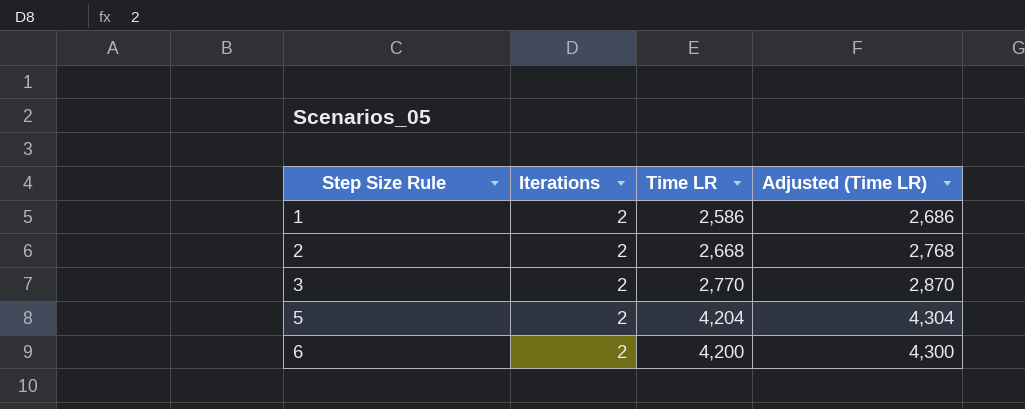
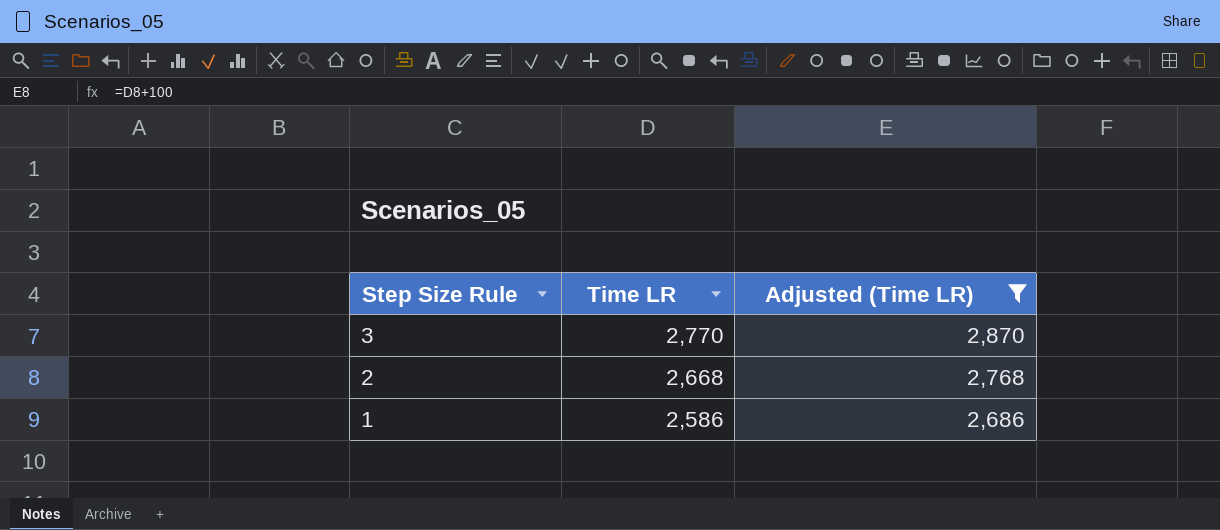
filter: none -> Adjusted (Time LR) <= 2,870
row order: Step Size Rule ascending -> Step Size Rule descending
column Iterations | position: 2 -> none

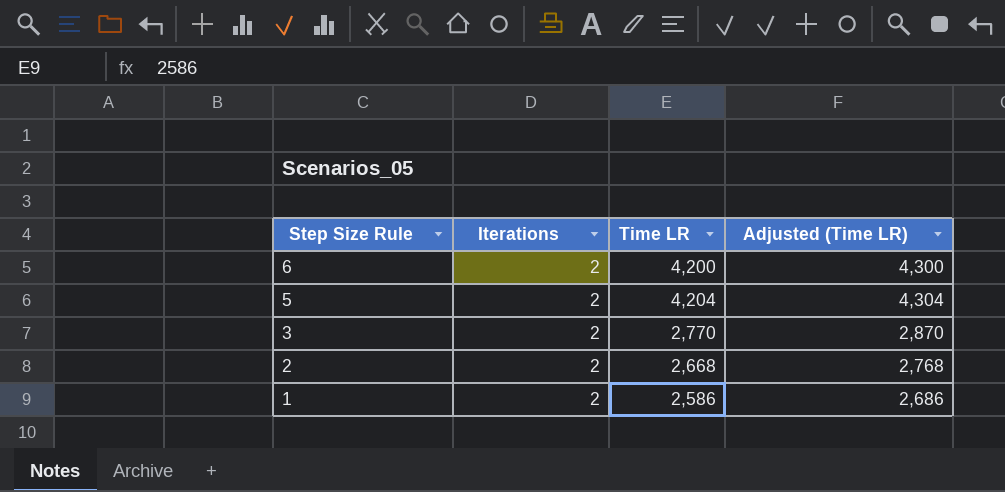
filter: Adjusted (Time LR) <= 2,870 -> none
column Iterations | position: none -> 2

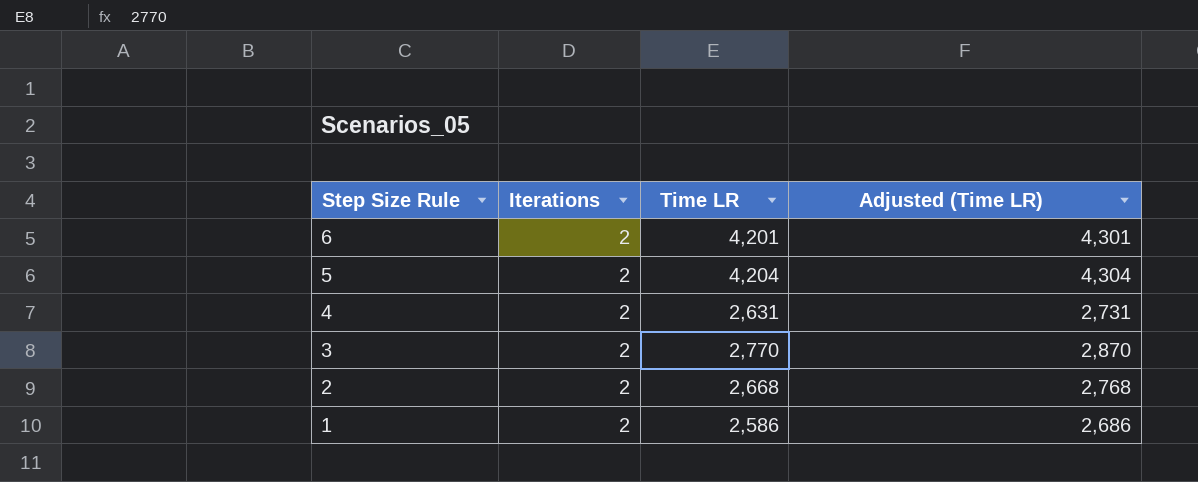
6 | Time LR: 4,200 -> 4,201
6 | Adjusted (Time LR): 4,300 -> 4,301
row 4: none -> 2 | 2,631 | 2,731

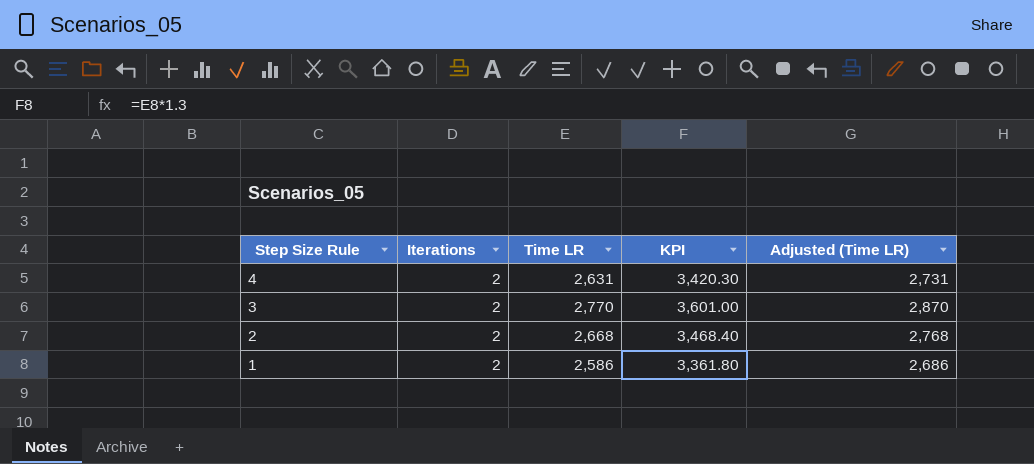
column KPI | formula: none -> [Time LR] * 1.3
row 6: 2 | 4,201 | 4,301 -> none
row 5: 2 | 4,204 | 4,304 -> none

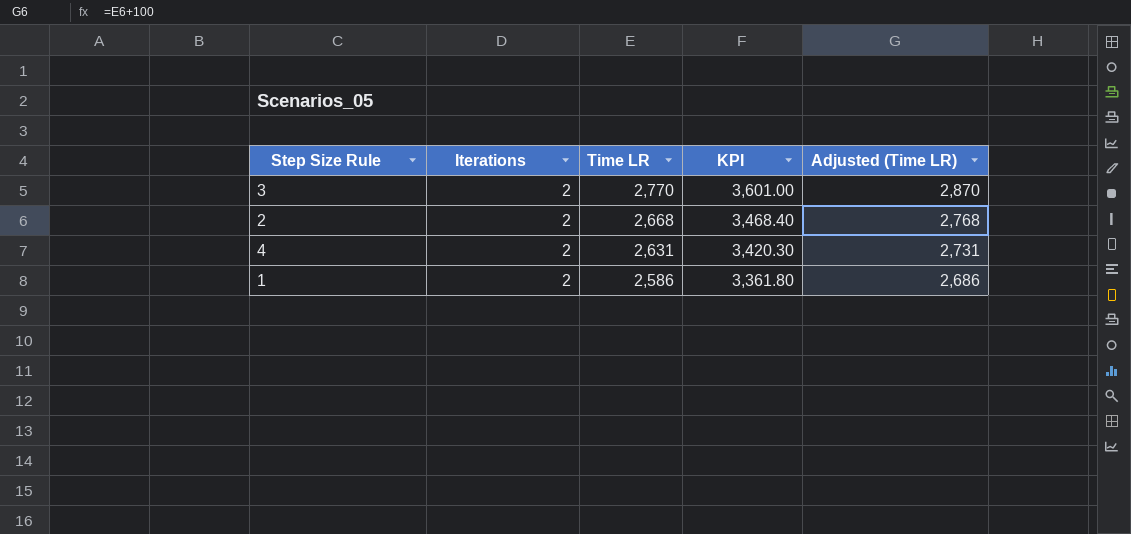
row order: Step Size Rule descending -> Time LR descending

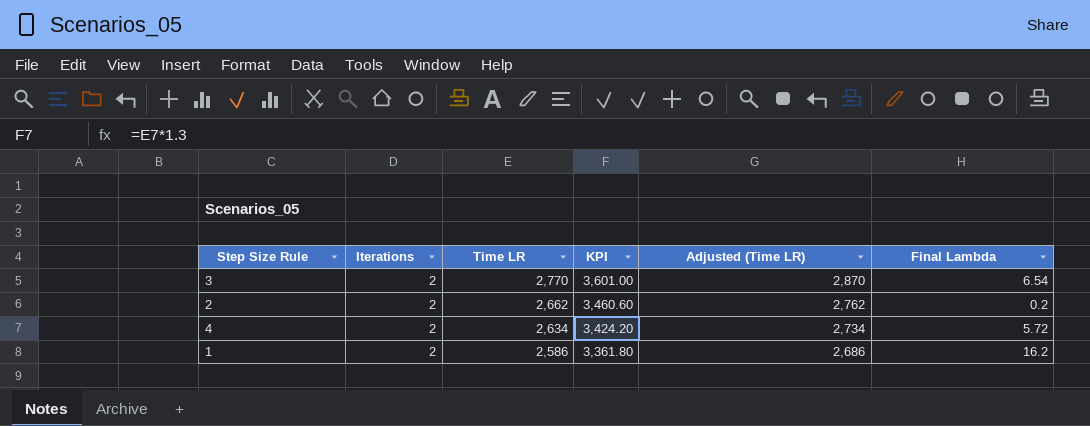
column Final Lambda | position: none -> 6
2 | Time LR: 2,668 -> 2,662
2 | KPI: 3,468.40 -> 3,460.60
2 | Adjusted (Time LR): 2,768 -> 2,762
4 | Time LR: 2,631 -> 2,634
4 | KPI: 3,420.30 -> 3,424.20
4 | Adjusted (Time LR): 2,731 -> 2,734

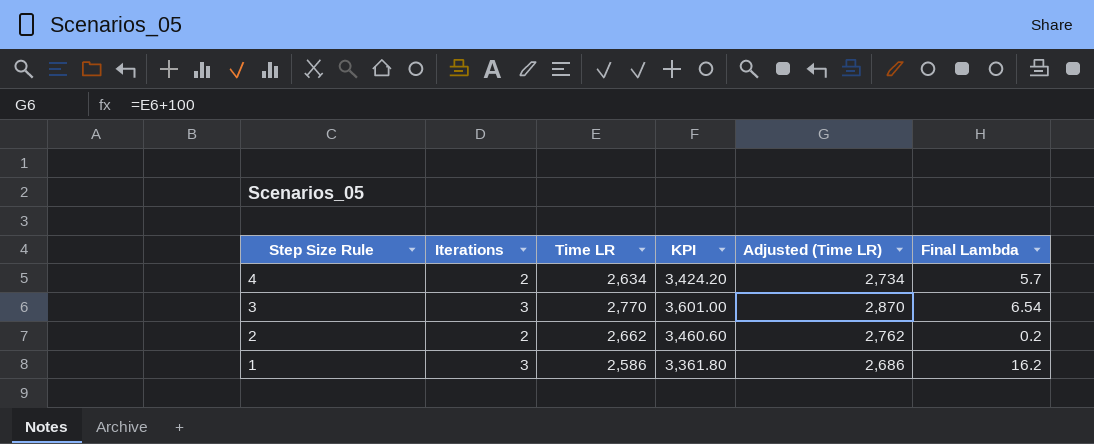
row order: Time LR descending -> Step Size Rule descending
4 | Final Lambda: 5.72 -> 5.7
3 | Iterations: 2 -> 3
1 | Iterations: 2 -> 3

